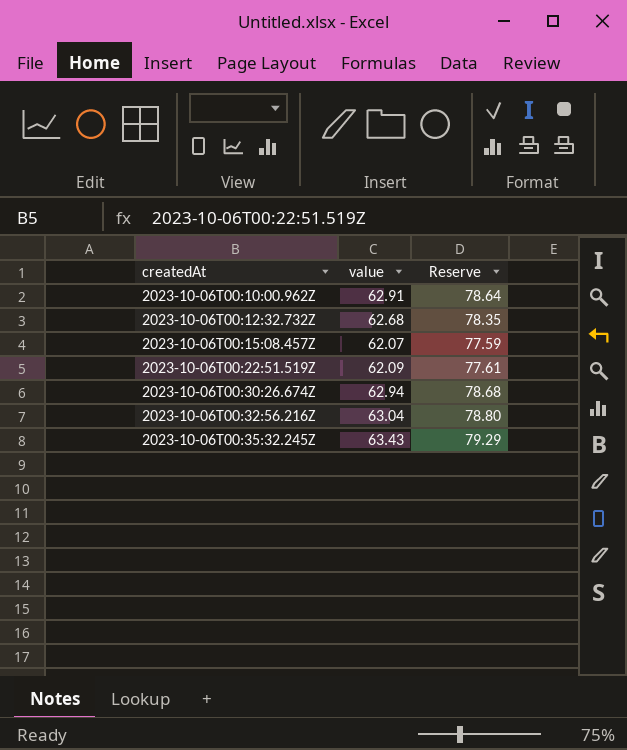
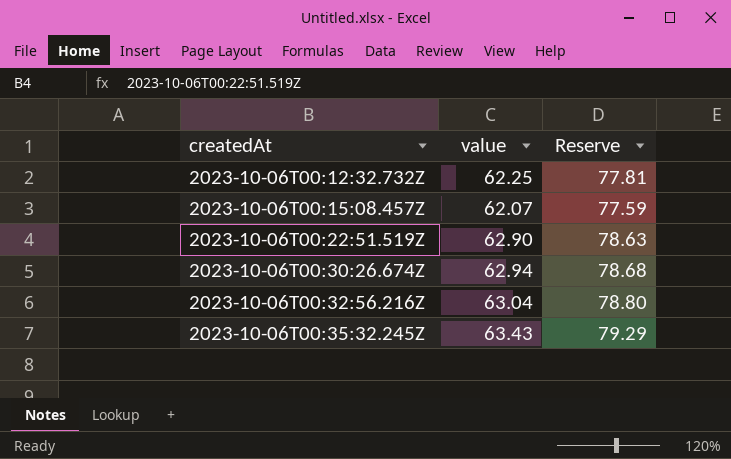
row 2023-10-06T00:10:00.962Z: 62.91 | 78.64 -> none
2023-10-06T00:12:32.732Z | value: 62.68 -> 62.25
2023-10-06T00:12:32.732Z | Reserve: 78.35 -> 77.81
2023-10-06T00:22:51.519Z | value: 62.09 -> 62.90
2023-10-06T00:22:51.519Z | Reserve: 77.61 -> 78.63

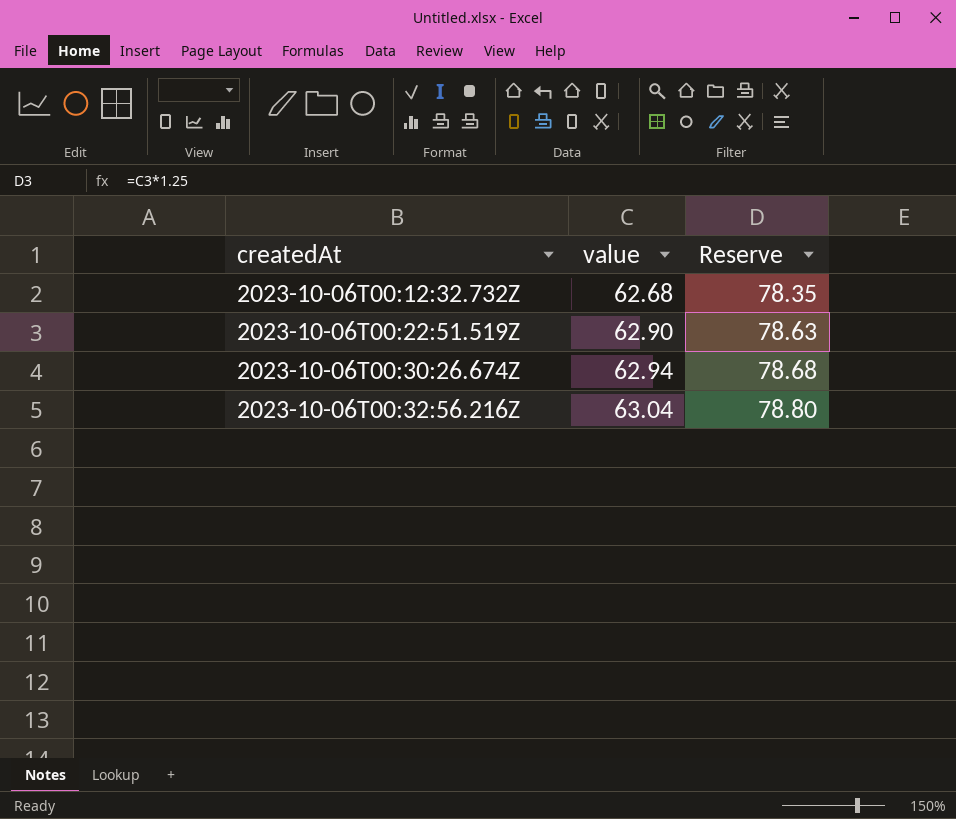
row 2023-10-06T00:15:08.457Z: 62.07 | 77.59 -> none
row 2023-10-06T00:35:32.245Z: 63.43 | 79.29 -> none
2023-10-06T00:12:32.732Z | value: 62.25 -> 62.68
2023-10-06T00:12:32.732Z | Reserve: 77.81 -> 78.35

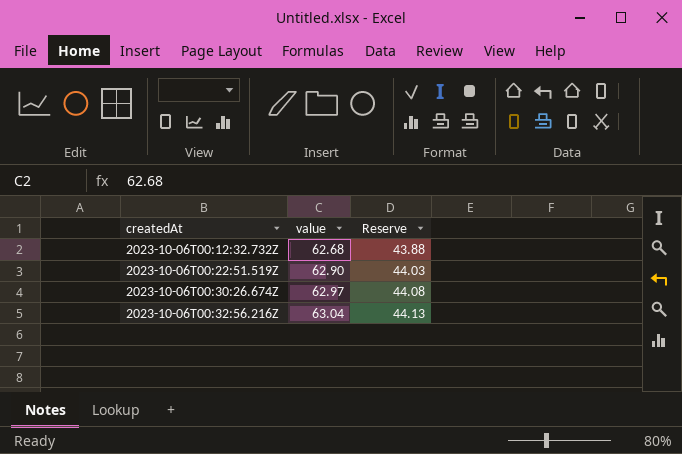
column Reserve | formula: [value] * 1.25 -> [value] * 0.7
2023-10-06T00:30:26.674Z | value: 62.94 -> 62.97

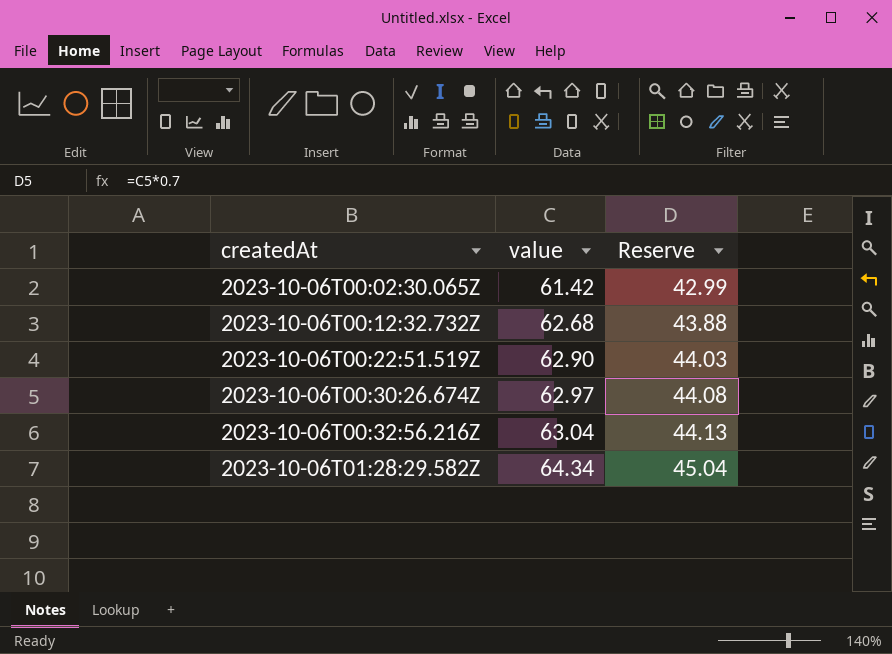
row 2023-10-06T00:02:30.065Z: none -> 61.42 | 42.99
row 2023-10-06T01:28:29.582Z: none -> 64.34 | 45.04

